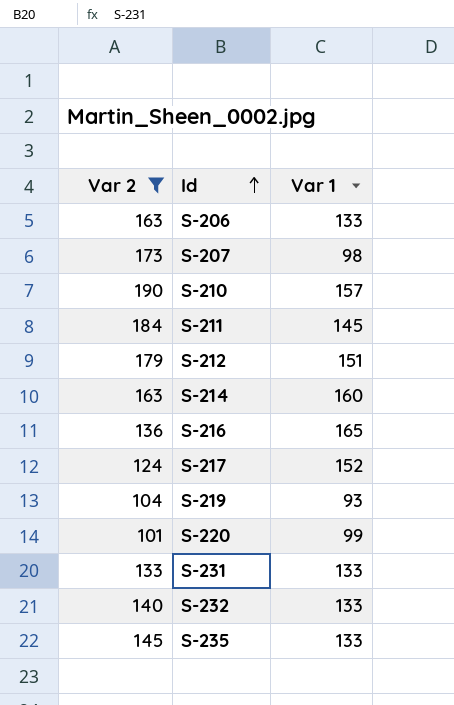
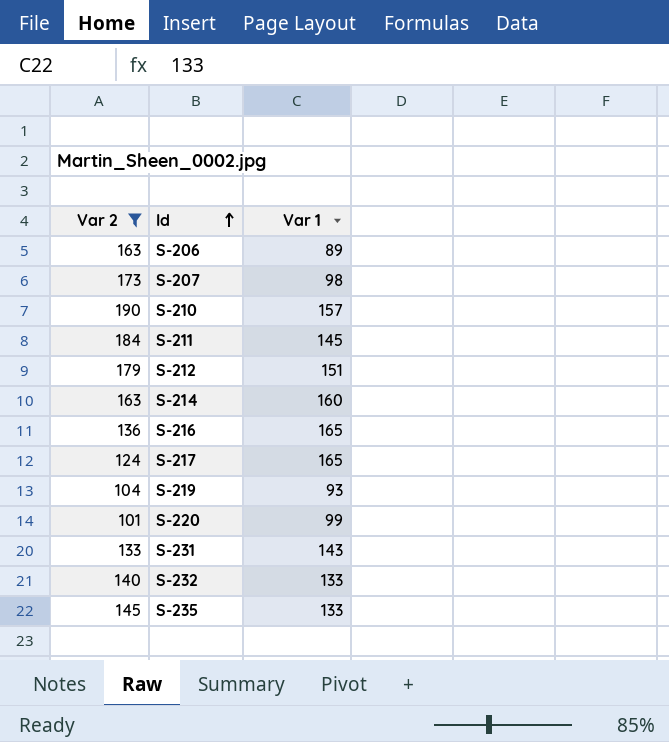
S-206 | Var 1: 133 -> 89
S-217 | Var 1: 152 -> 165
S-231 | Var 1: 133 -> 143

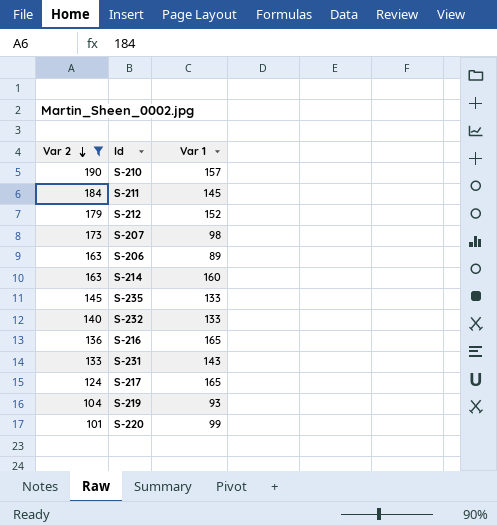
row order: Id ascending -> Var 2 descending
S-212 | Var 1: 151 -> 152

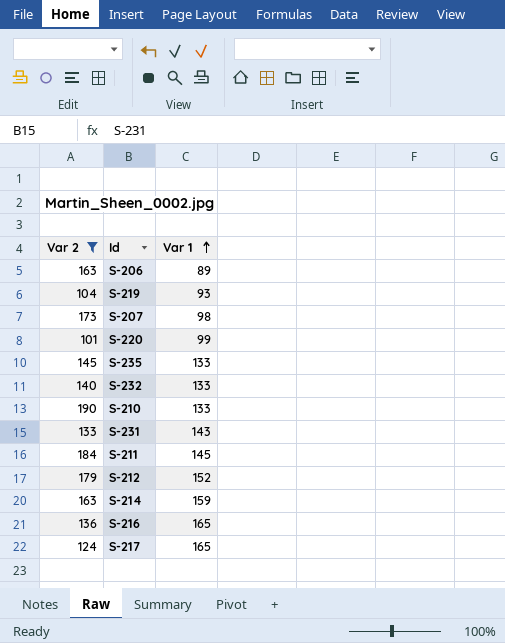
row order: Var 2 descending -> Var 1 ascending
S-210 | Var 1: 157 -> 133
S-214 | Var 1: 160 -> 159

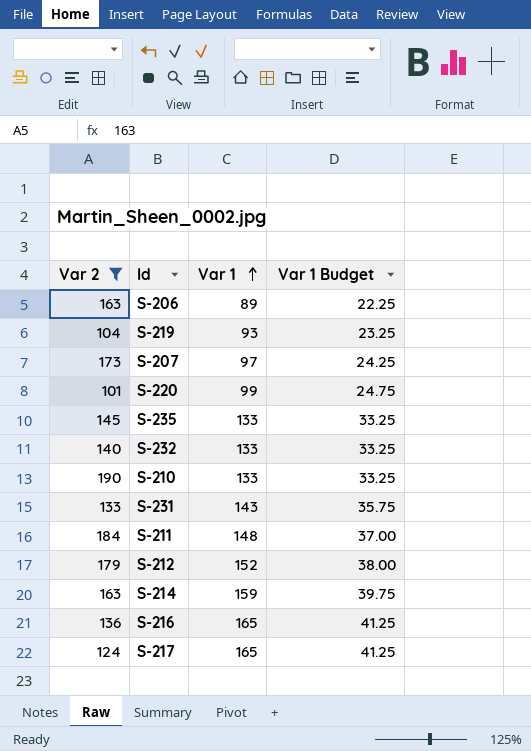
column Var 1 Budget | formula: none -> [Var 1] * 0.25
S-207 | Var 1: 98 -> 97
S-211 | Var 1: 145 -> 148

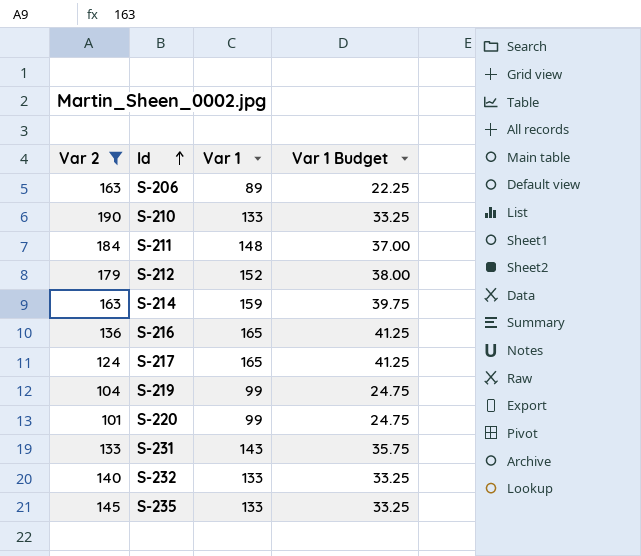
row order: Var 1 ascending -> Id ascending
row S-207: 173 | 97 | 24.25 -> none
S-219 | Var 1: 93 -> 99
S-219 | Var 1 Budget: 23.25 -> 24.75

